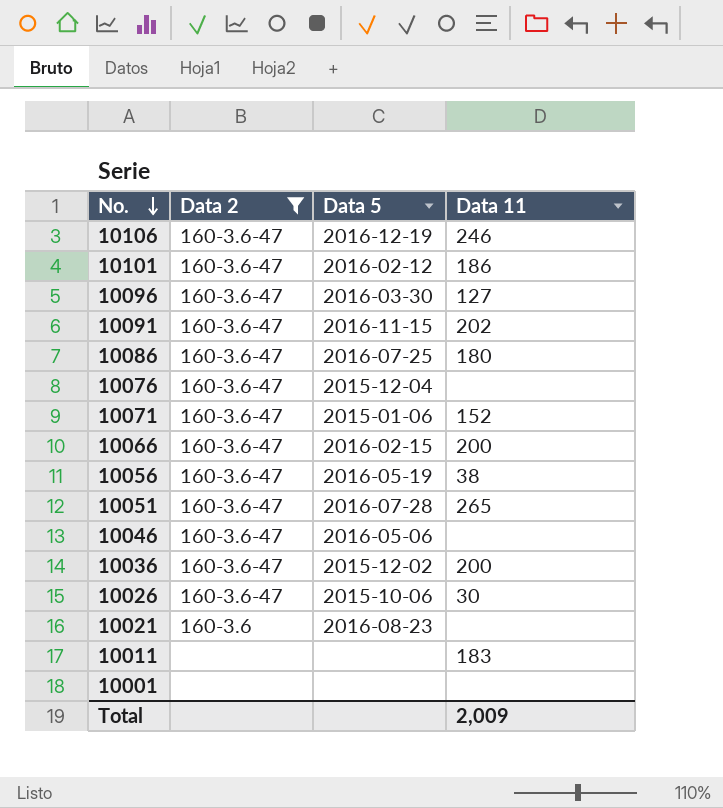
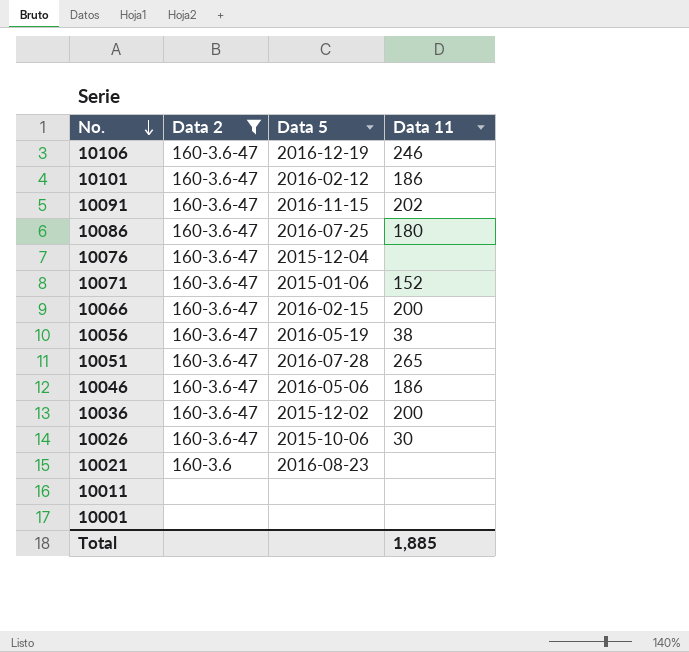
row 10096: 160-3.6-47 | 2016-03-30 | 127 -> none
10046 | Data 11: none -> 186
10011 | Data 11: 183 -> none
Total | Data 11: 2,009 -> 1,885

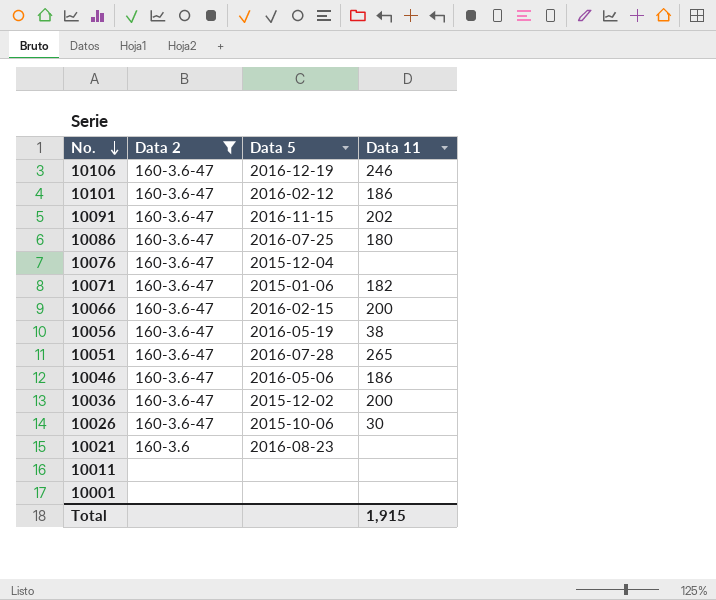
10071 | Data 11: 152 -> 182
Total | Data 11: 1,885 -> 1,915

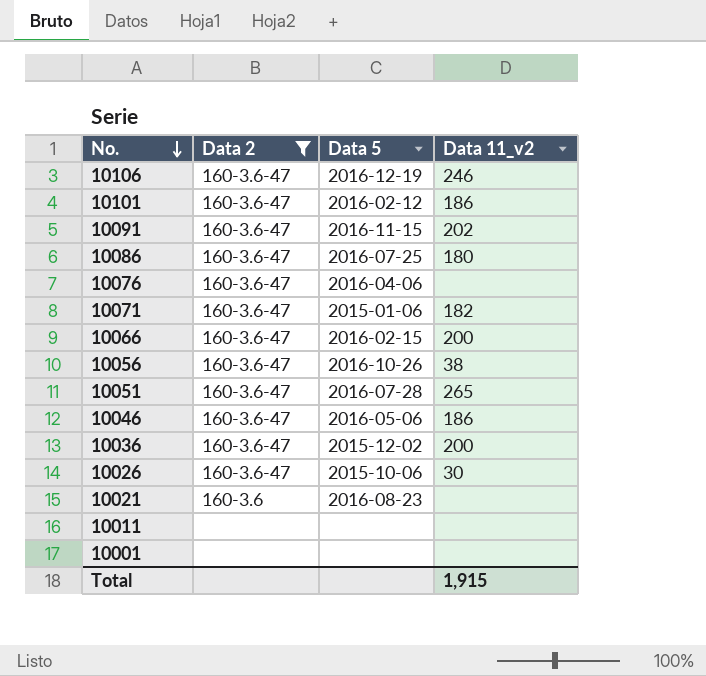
column name: Data 11 -> Data 11_v2
10076 | Data 5: 2015-12-04 -> 2016-04-06
10056 | Data 5: 2016-05-19 -> 2016-10-26

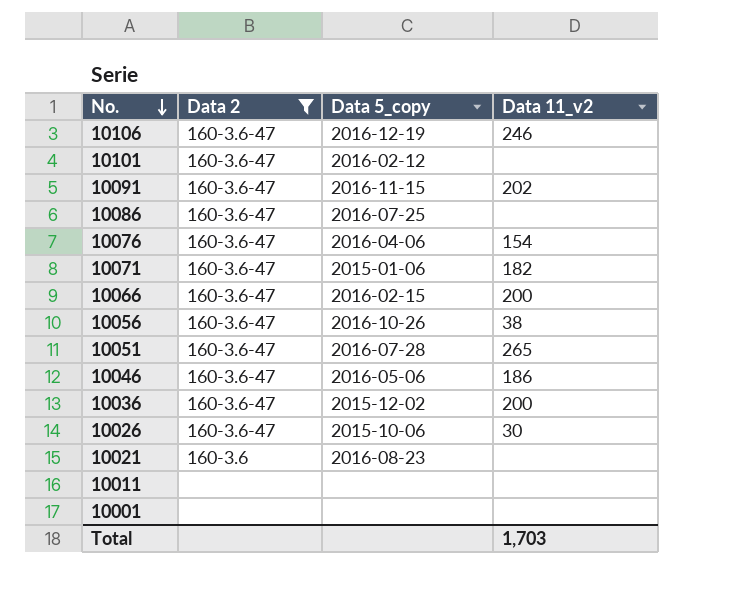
column name: Data 5 -> Data 5_copy
10101 | Data 11_v2: 186 -> none
10086 | Data 11_v2: 180 -> none
10076 | Data 11_v2: none -> 154
Total | Data 11_v2: 1,915 -> 1,703

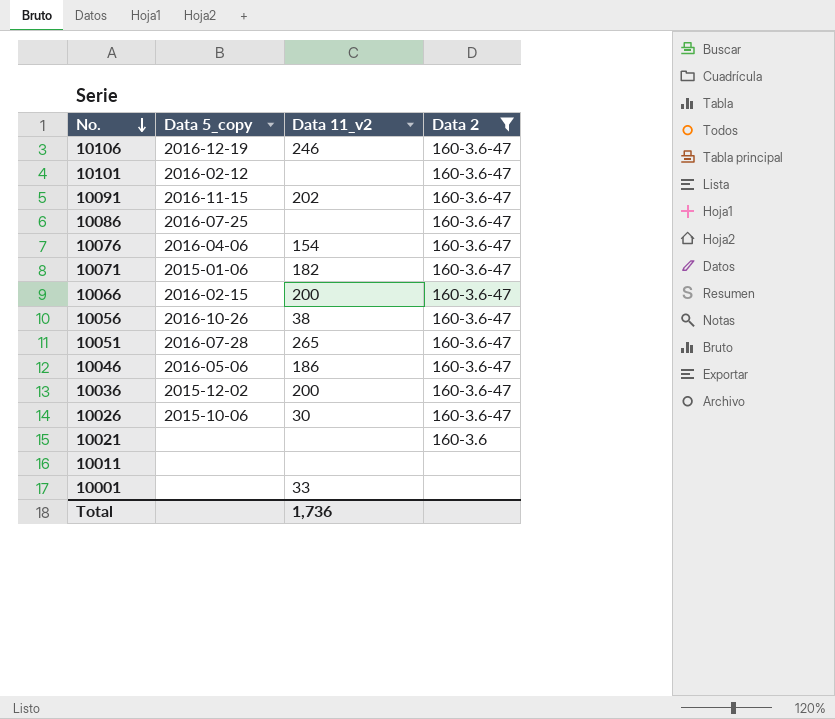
column Data 2 | position: 2 -> 4
10021 | Data 5_copy: 2016-08-23 -> none
10001 | Data 11_v2: none -> 33
Total | Data 11_v2: 1,703 -> 1,736

